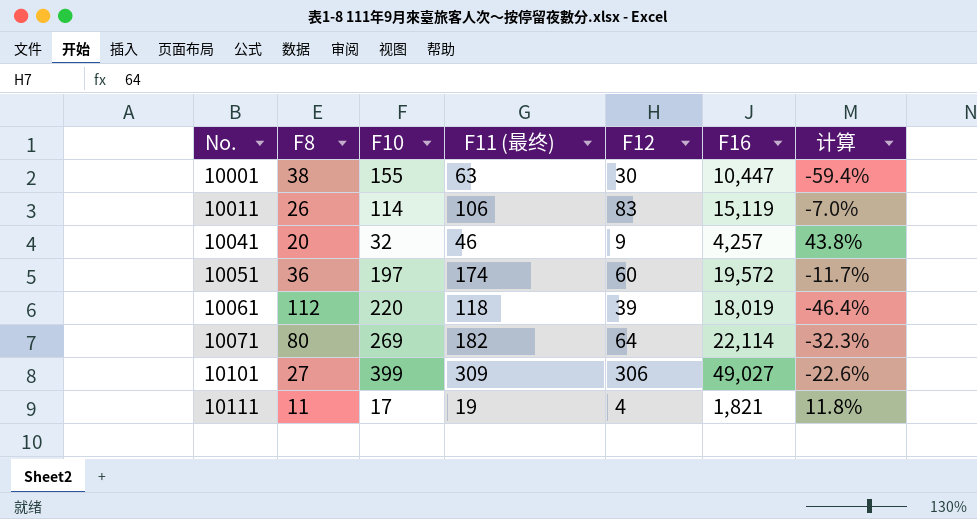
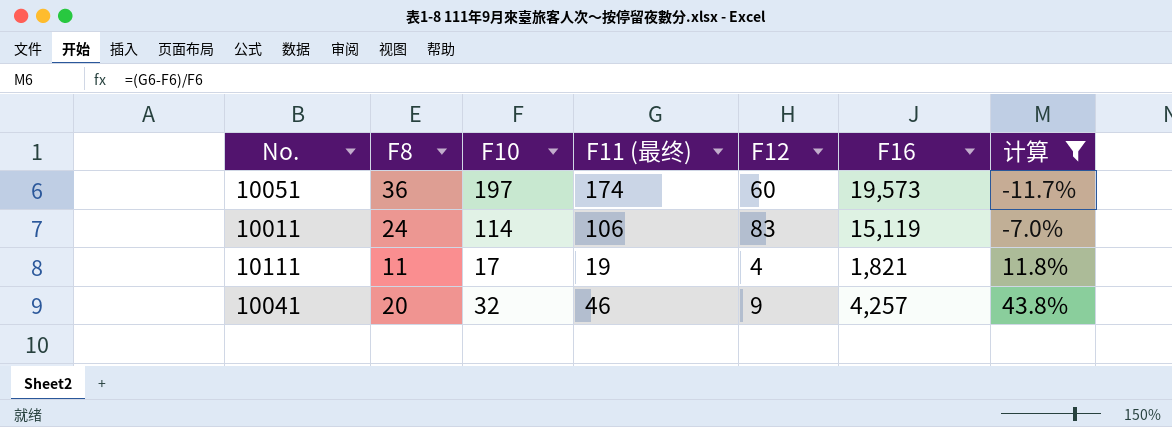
filter: none -> 计算 >= -11.7%
row order: No. ascending -> 计算 ascending
10051 | F16: 19,572 -> 19,573
10011 | F8: 26 -> 24

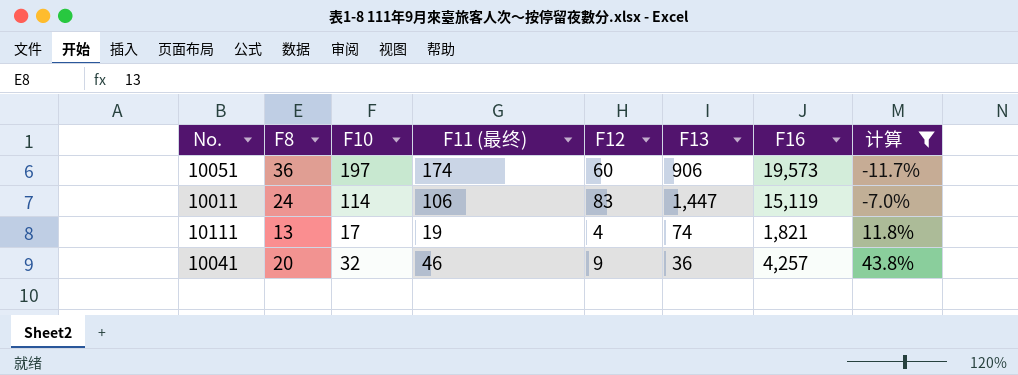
column F13 | position: none -> 6
10111 | F8: 11 -> 13

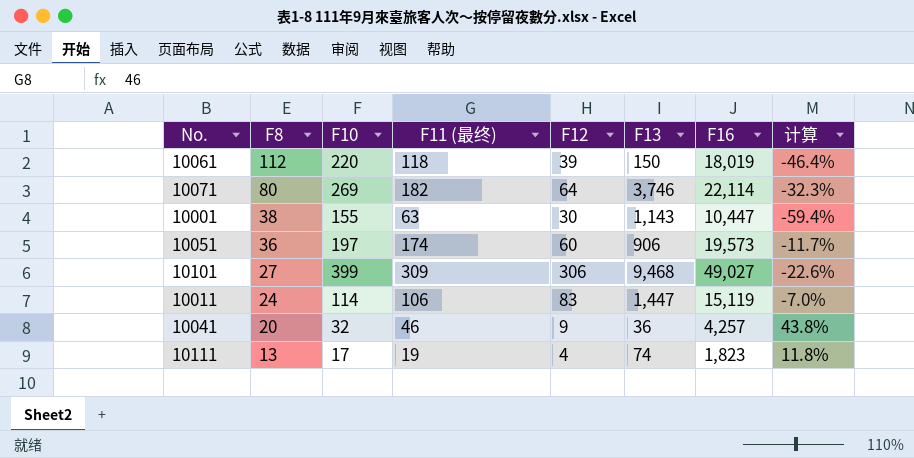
filter: 计算 >= -11.7% -> none
row order: 计算 ascending -> F8 descending
10111 | F16: 1,821 -> 1,823

